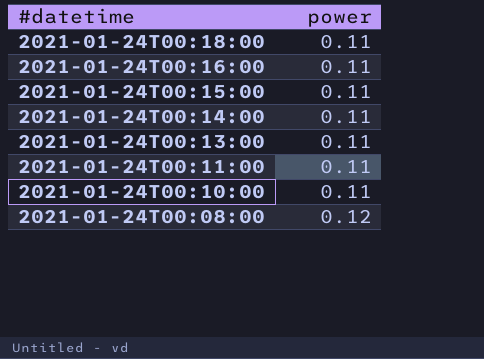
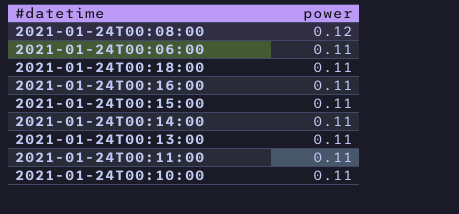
row order: #datetime descending -> power descending
row 2021-01-24T00:06:00: none -> 0.11

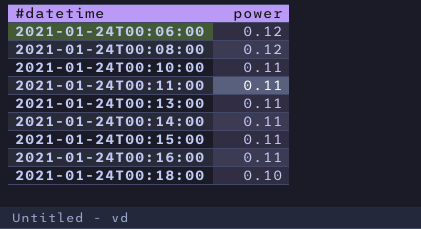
row order: power descending -> #datetime ascending
2021-01-24T00:06:00 | power: 0.11 -> 0.12
2021-01-24T00:18:00 | power: 0.11 -> 0.10

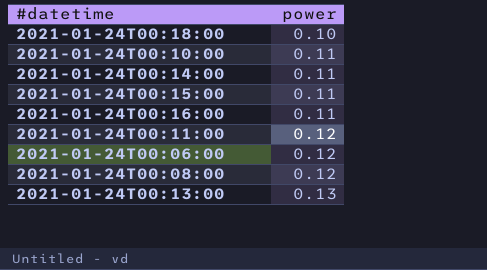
row order: #datetime ascending -> power ascending
2021-01-24T00:11:00 | power: 0.11 -> 0.12
2021-01-24T00:13:00 | power: 0.11 -> 0.13

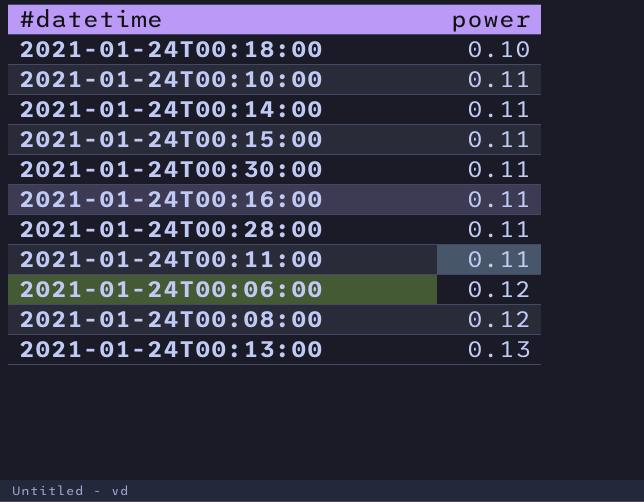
row 2021-01-24T00:30:00: none -> 0.11
row 2021-01-24T00:28:00: none -> 0.11
2021-01-24T00:11:00 | power: 0.12 -> 0.11

